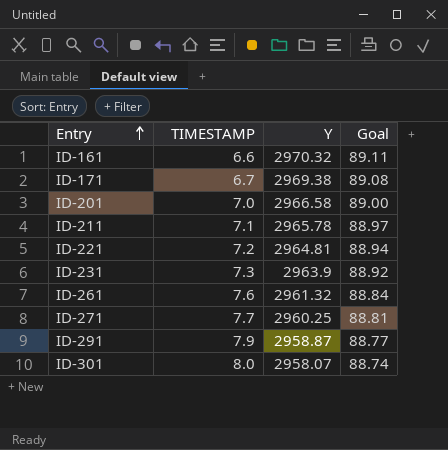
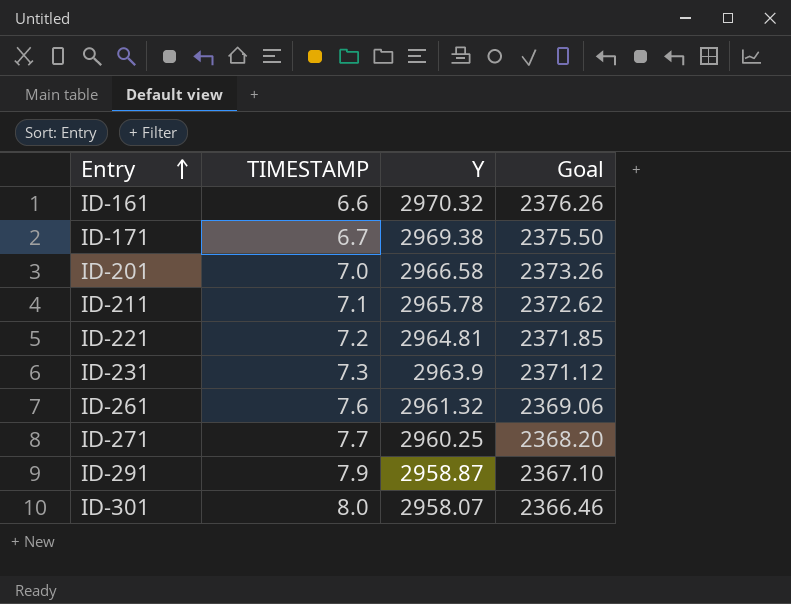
column Goal | formula: [Y] * 0.03 -> [Y] * 0.8

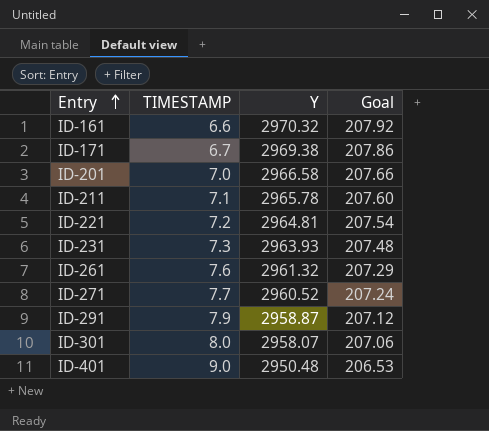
column Goal | formula: [Y] * 0.8 -> [Y] * 0.07
ID-231 | Y: 2963.9 -> 2963.93
ID-271 | Y: 2960.25 -> 2960.52
row ID-401: none -> 9.0 | 2950.48 | 206.53

